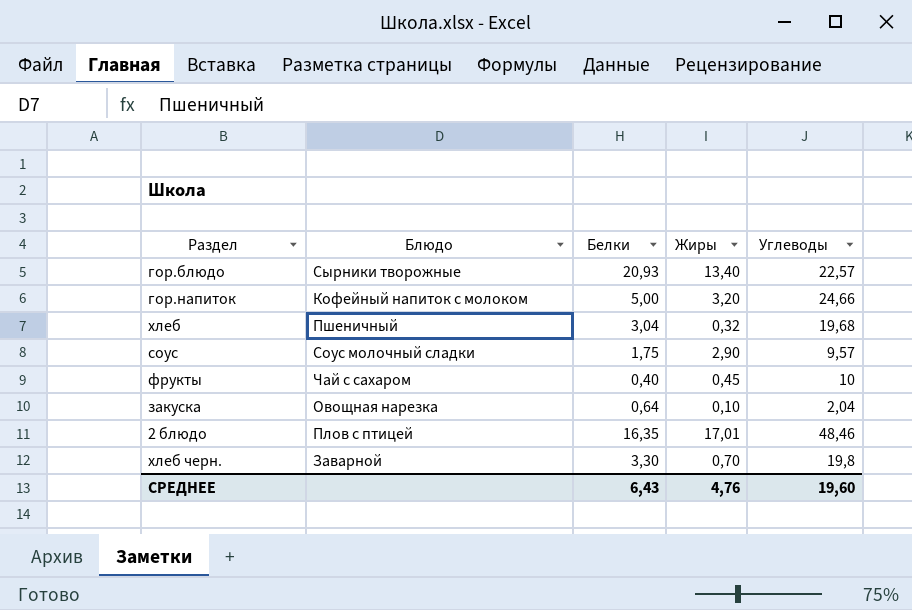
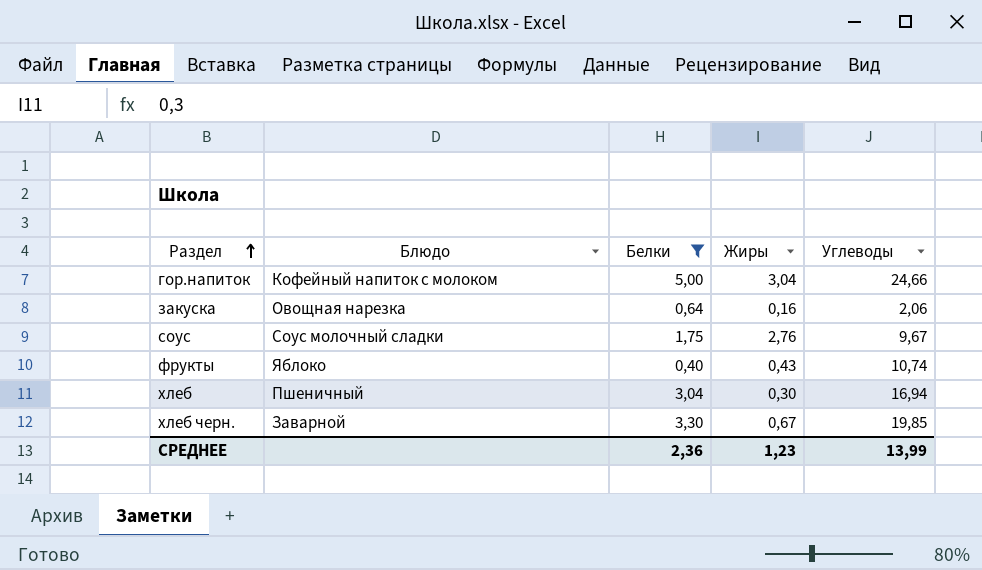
filter: none -> Белки <= 5,00
row order: none -> Раздел ascending
гор.напиток | Жиры: 3,20 -> 3,04
закуска | Жиры: 0,10 -> 0,16
закуска | Углеводы: 2,04 -> 2,06
соус | Жиры: 2,90 -> 2,76
соус | Углеводы: 9,57 -> 9,67
фрукты | Блюдо: Чай с сахаром -> Яблоко
фрукты | Жиры: 0,45 -> 0,43
фрукты | Углеводы: 10 -> 10,74
хлеб | Жиры: 0,32 -> 0,30
хлеб | Углеводы: 19,68 -> 16,94
хлеб черн. | Жиры: 0,70 -> 0,67
хлеб черн. | Углеводы: 19,8 -> 19,85
СРЕДНЕЕ | Белки: 6,43 -> 2,36
СРЕДНЕЕ | Жиры: 4,76 -> 1,23
СРЕДНЕЕ | Углеводы: 19,60 -> 13,99

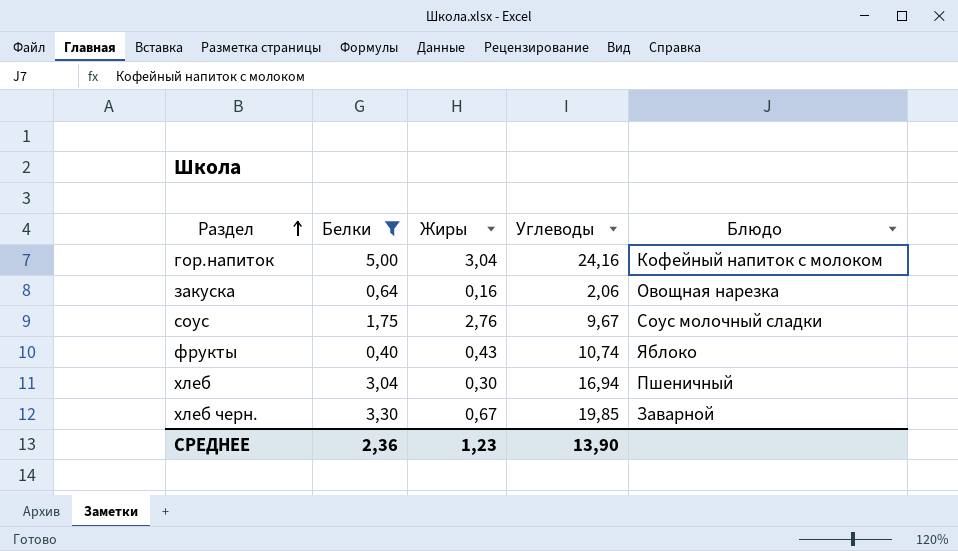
column Блюдо | position: 2 -> 5
гор.напиток | Углеводы: 24,66 -> 24,16
СРЕДНЕЕ | Углеводы: 13,99 -> 13,90

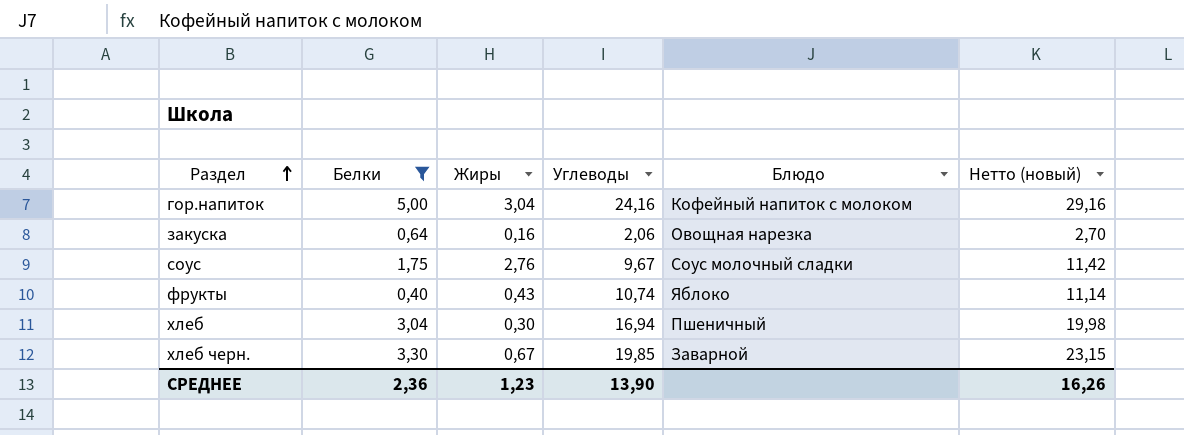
column Нетто (новый) | formula: none -> [Белки] + [Углеводы]

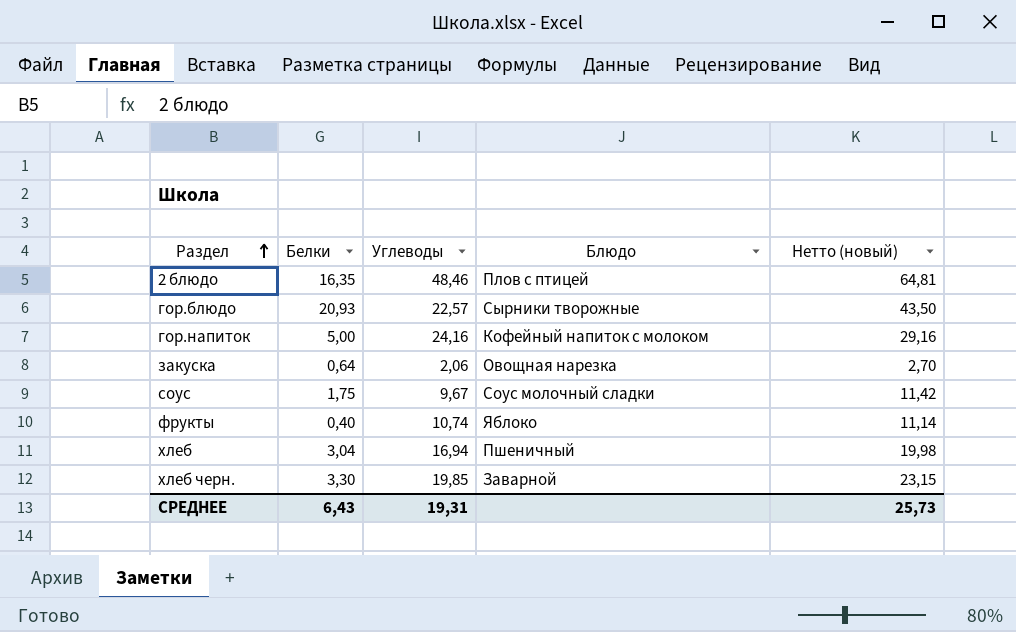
filter: Белки <= 5,00 -> none
column Жиры | position: 3 -> none
СРЕДНЕЕ | Белки: 2,36 -> 6,43
СРЕДНЕЕ | Углеводы: 13,90 -> 19,31
СРЕДНЕЕ | Нетто (новый): 16,26 -> 25,73

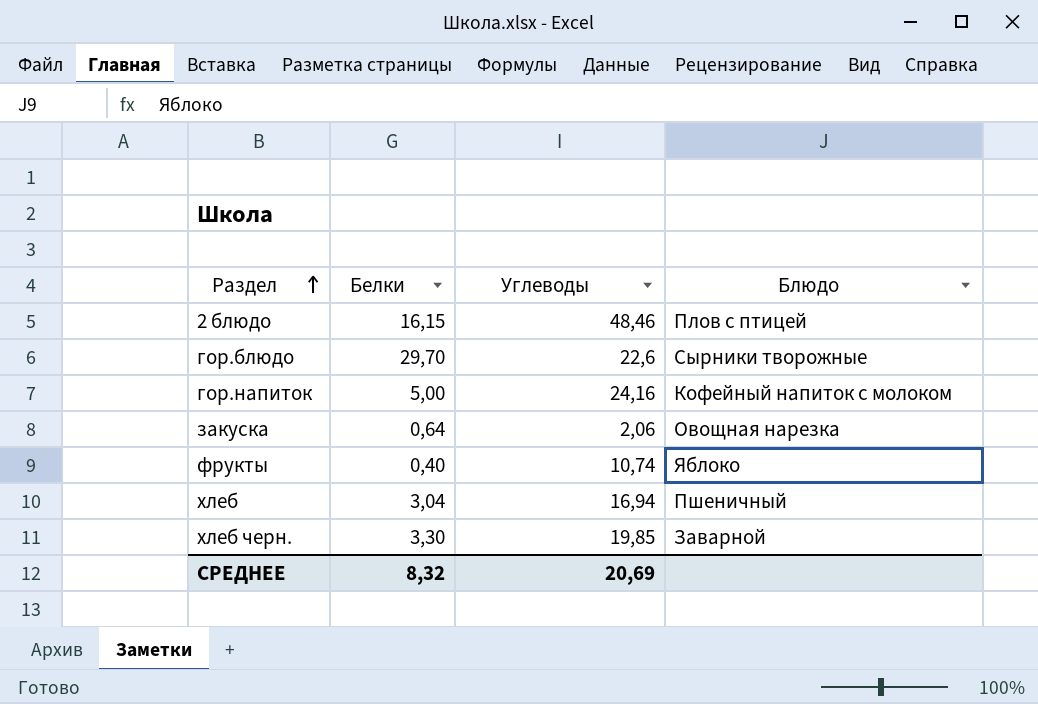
column Нетто (новый) | formula: [Белки] + [Углеводы] -> none
row соус: 1,75 | 9,67 | Соус молочный сладки | 11,42 -> none
2 блюдо | Белки: 16,35 -> 16,15
гор.блюдо | Белки: 20,93 -> 29,70
гор.блюдо | Углеводы: 22,57 -> 22,6
СРЕДНЕЕ | Белки: 6,43 -> 8,32
СРЕДНЕЕ | Углеводы: 19,31 -> 20,69

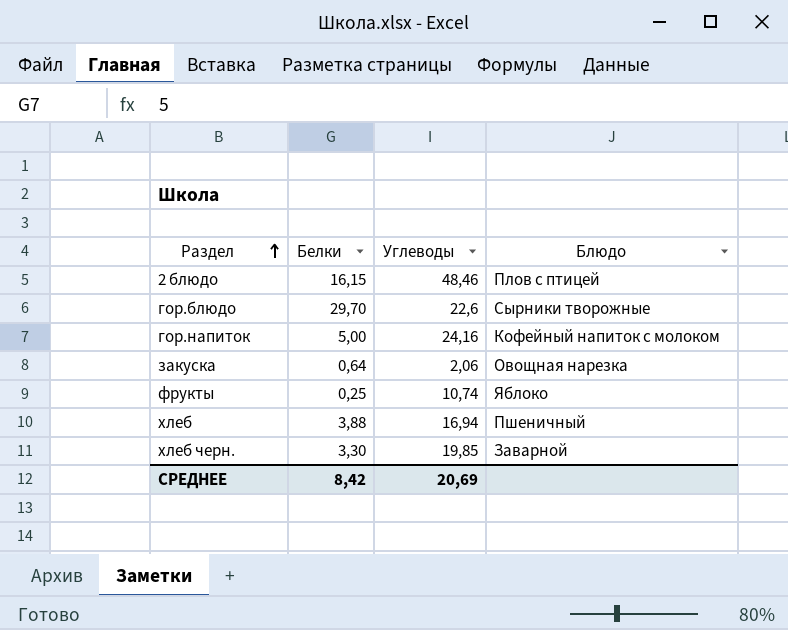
фрукты | Белки: 0,40 -> 0,25
хлеб | Белки: 3,04 -> 3,88
СРЕДНЕЕ | Белки: 8,32 -> 8,42

